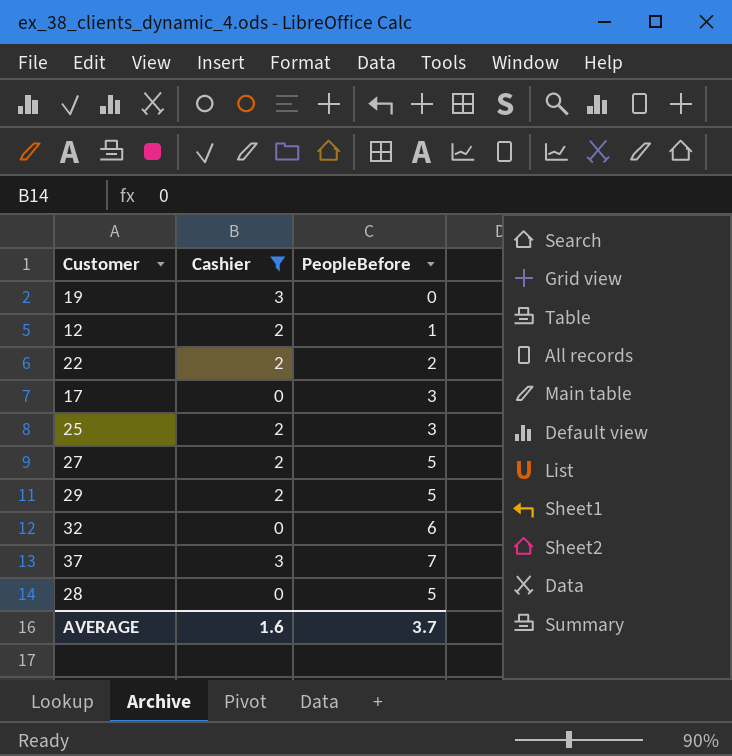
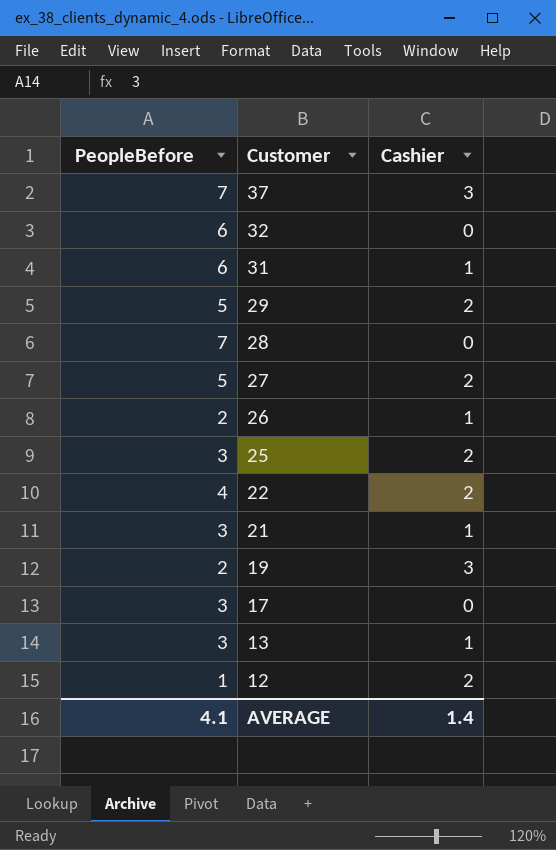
filter: Cashier != 1 -> none
row order: none -> Customer descending
column PeopleBefore | position: 3 -> 1
28 | PeopleBefore: 5 -> 7
22 | PeopleBefore: 2 -> 4
19 | PeopleBefore: 0 -> 2
AVERAGE | PeopleBefore: 3.7 -> 4.1
AVERAGE | Cashier: 1.6 -> 1.4

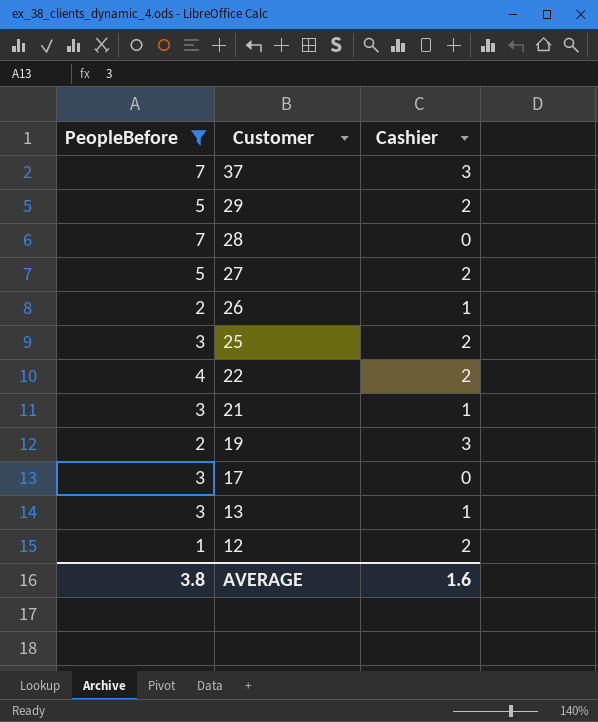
filter: none -> PeopleBefore != 6
AVERAGE | PeopleBefore: 4.1 -> 3.8
AVERAGE | Cashier: 1.4 -> 1.6

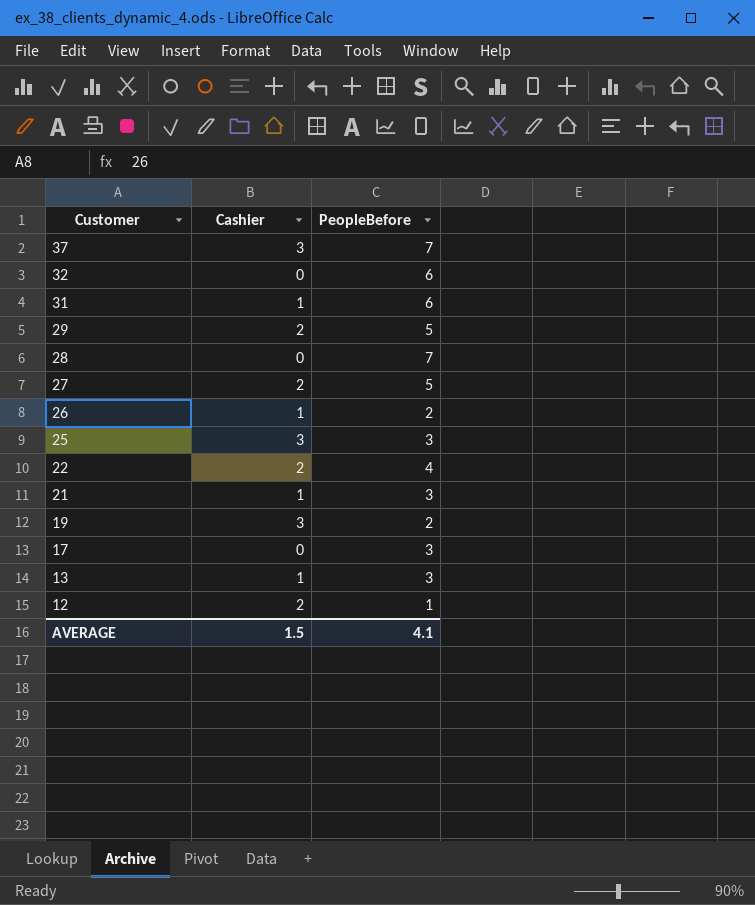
filter: PeopleBefore != 6 -> none
column PeopleBefore | position: 1 -> 3
25 | Cashier: 2 -> 3
AVERAGE | Cashier: 1.6 -> 1.5
AVERAGE | PeopleBefore: 3.8 -> 4.1

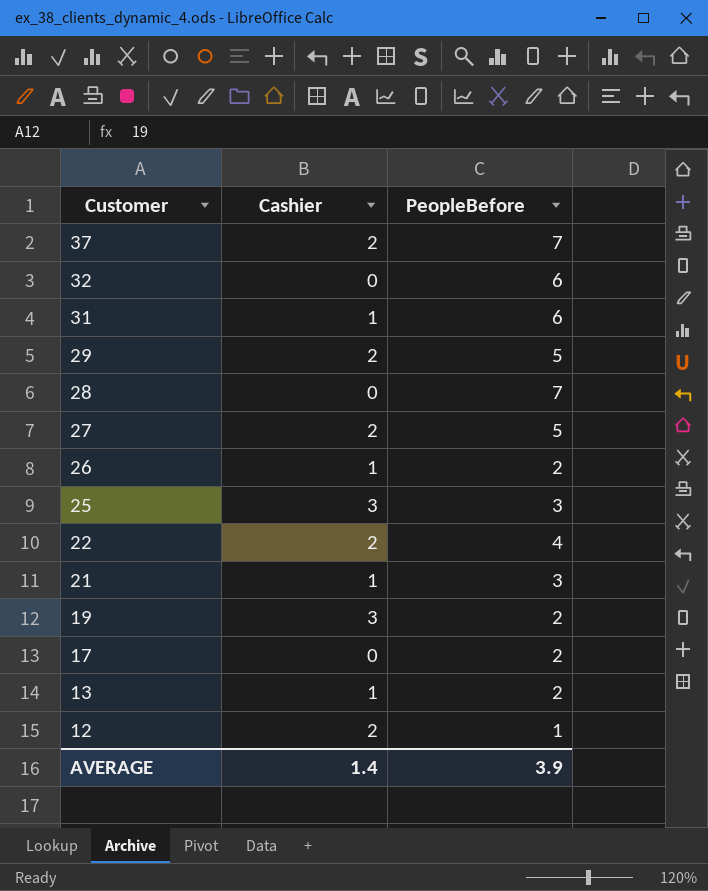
37 | Cashier: 3 -> 2
17 | PeopleBefore: 3 -> 2
13 | PeopleBefore: 3 -> 2
AVERAGE | Cashier: 1.5 -> 1.4
AVERAGE | PeopleBefore: 4.1 -> 3.9

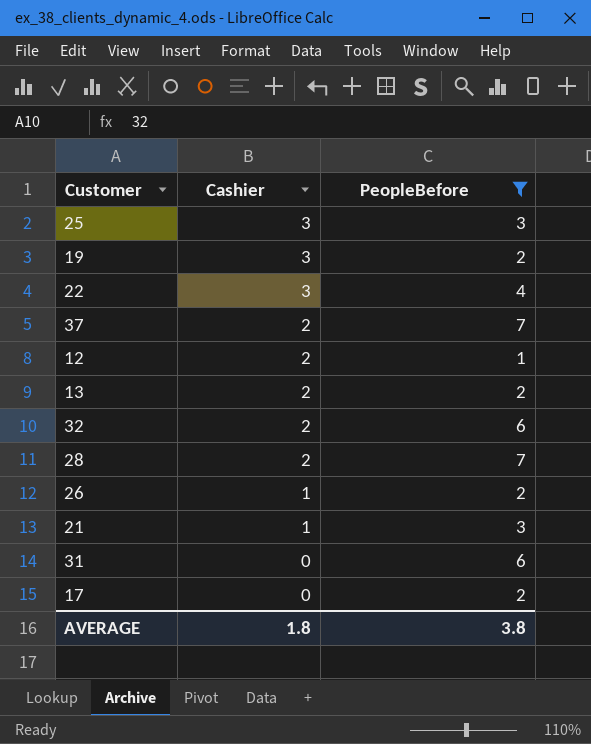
filter: none -> PeopleBefore != 5
row order: Customer descending -> Cashier descending
22 | Cashier: 2 -> 3
13 | Cashier: 1 -> 2
32 | Cashier: 0 -> 2
28 | Cashier: 0 -> 2
31 | Cashier: 1 -> 0
AVERAGE | Cashier: 1.4 -> 1.8
AVERAGE | PeopleBefore: 3.9 -> 3.8

